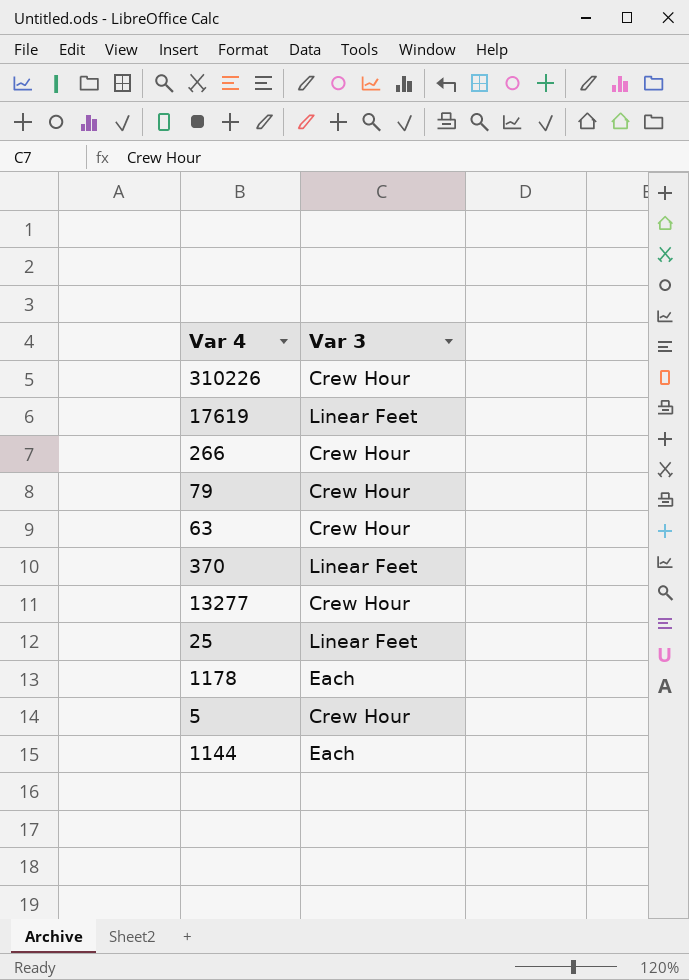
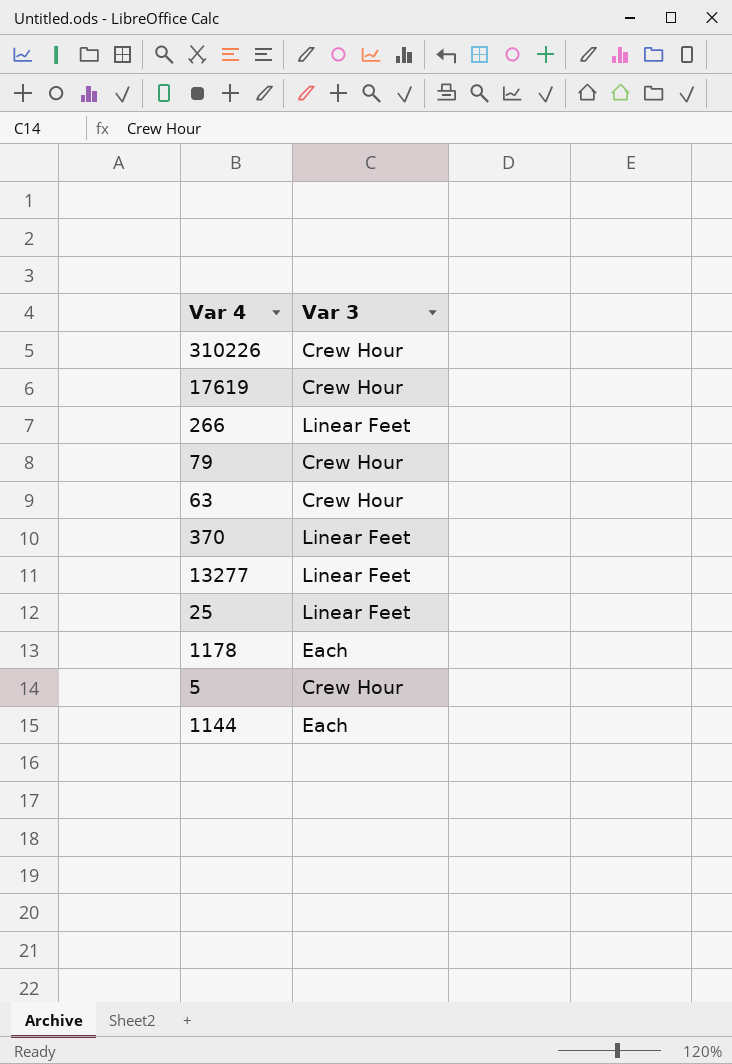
17619 | Var 3: Linear Feet -> Crew Hour
266 | Var 3: Crew Hour -> Linear Feet
13277 | Var 3: Crew Hour -> Linear Feet

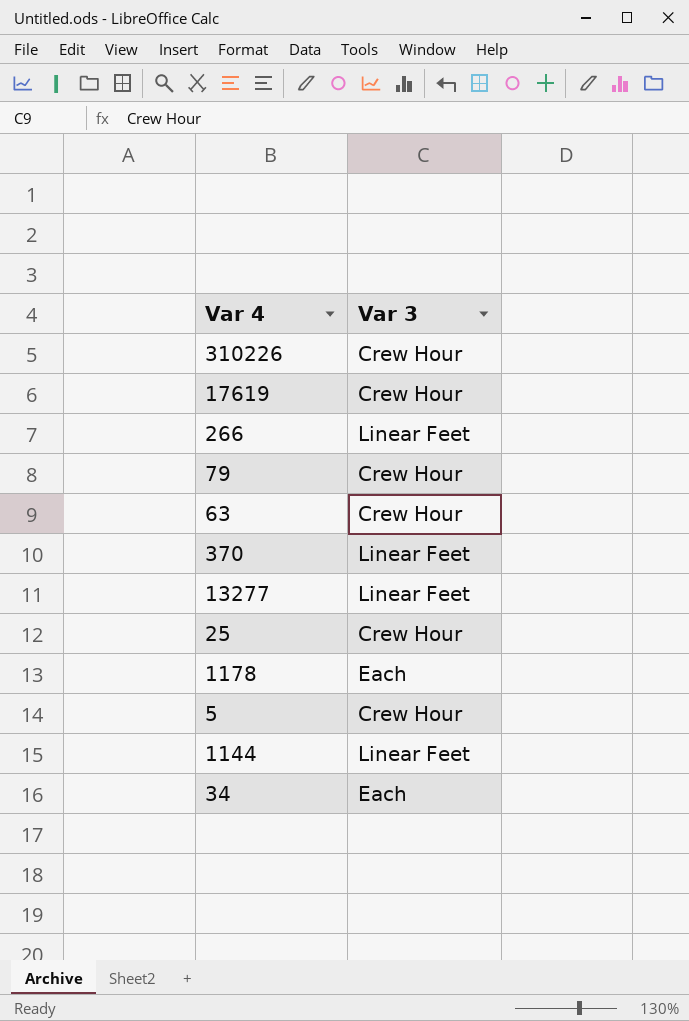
25 | Var 3: Linear Feet -> Crew Hour
1144 | Var 3: Each -> Linear Feet
row 34: none -> Each

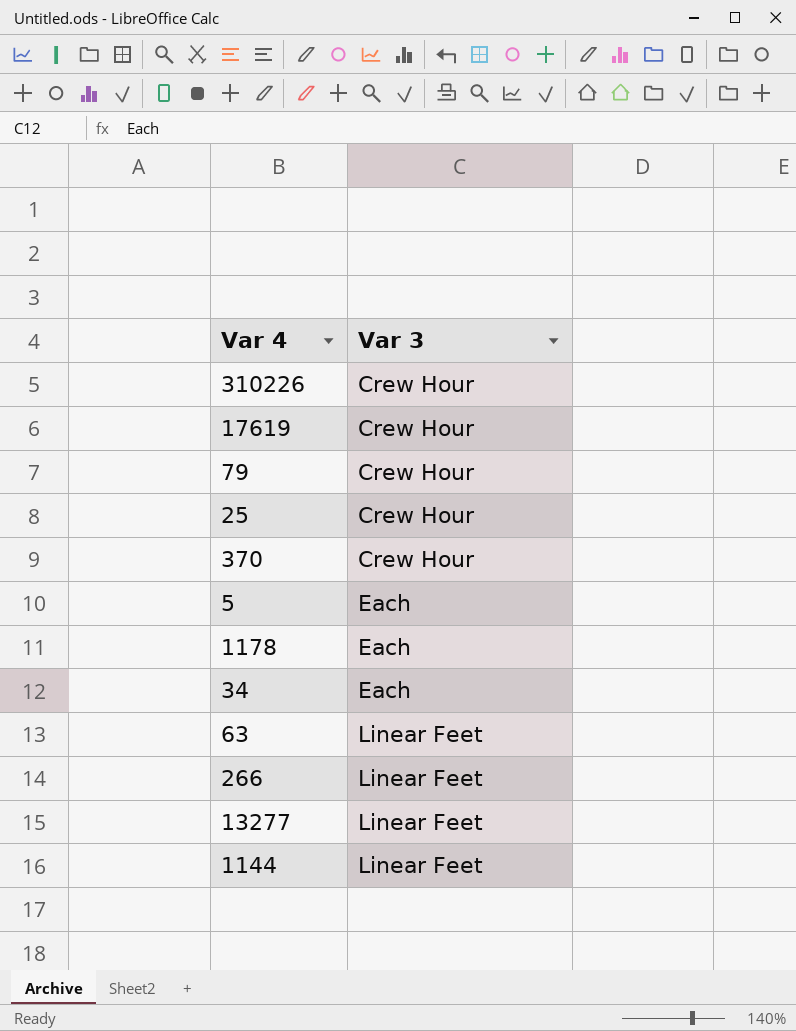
row order: none -> Var 3 ascending
370 | Var 3: Linear Feet -> Crew Hour
5 | Var 3: Crew Hour -> Each
63 | Var 3: Crew Hour -> Linear Feet

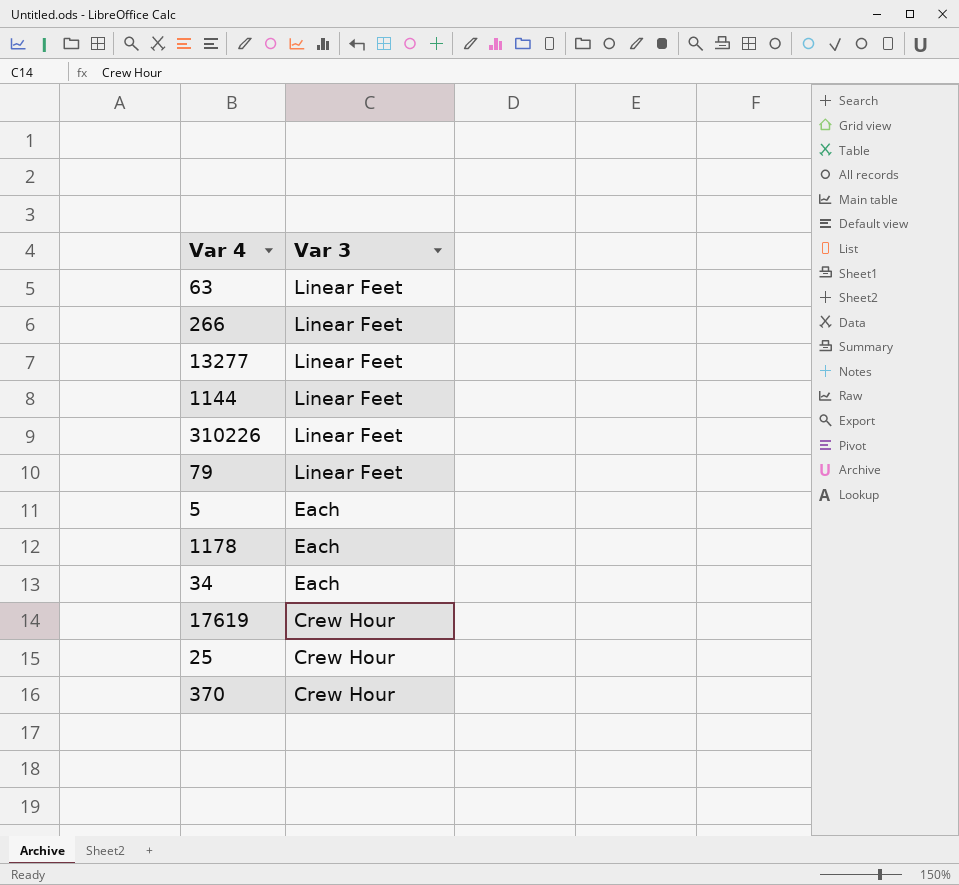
row order: Var 3 ascending -> Var 3 descending
310226 | Var 3: Crew Hour -> Linear Feet
79 | Var 3: Crew Hour -> Linear Feet

